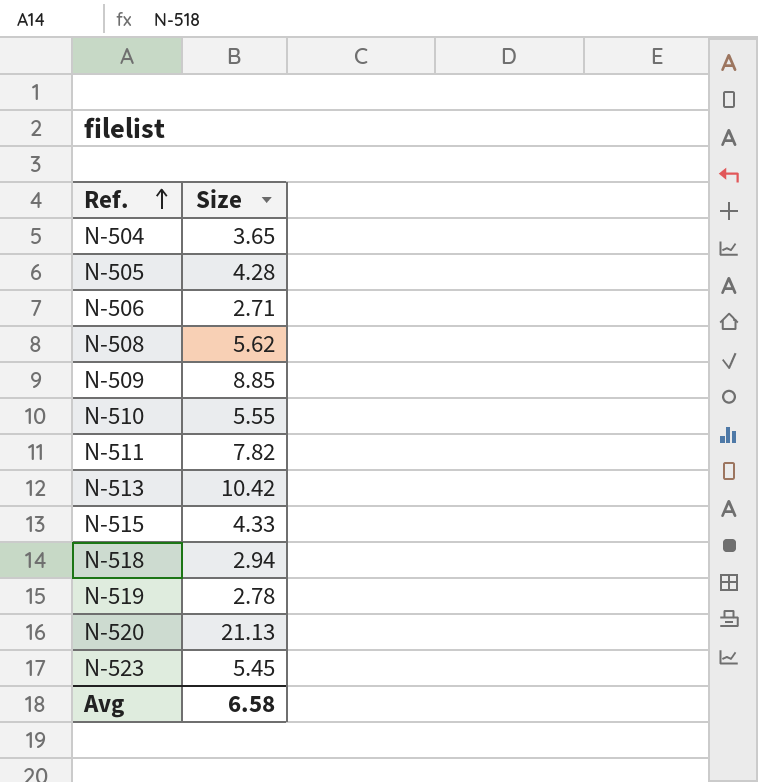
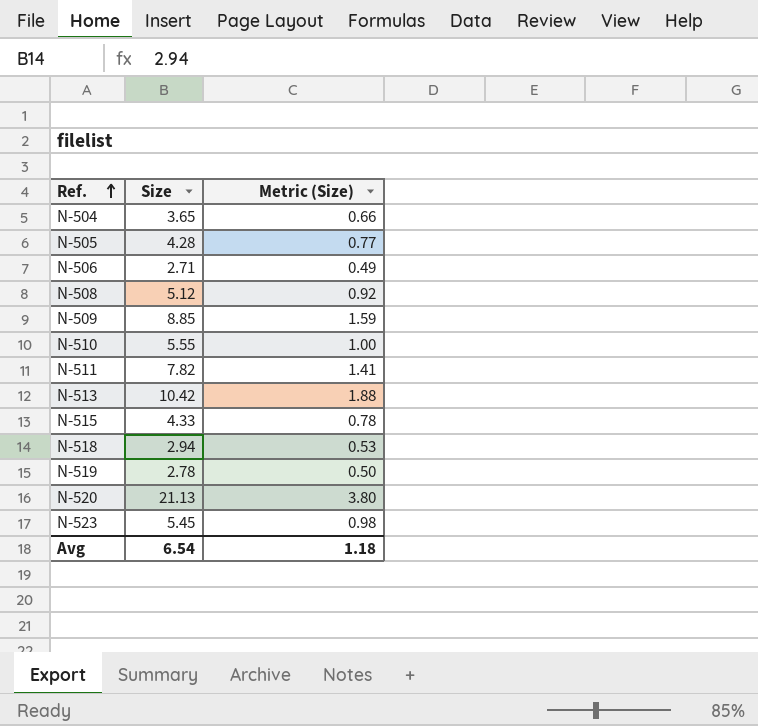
column Metric (Size) | formula: none -> [Size] * 0.18
N-508 | Size: 5.62 -> 5.12
Avg | Size: 6.58 -> 6.54

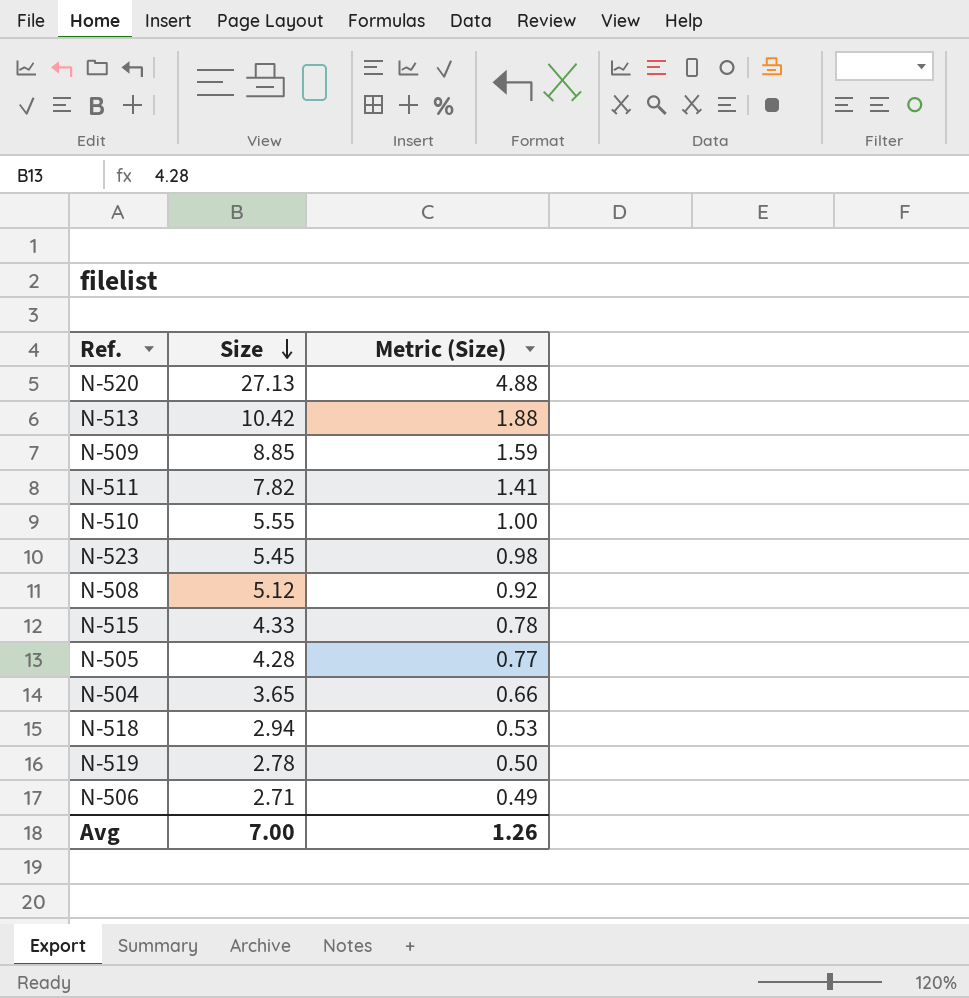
row order: Ref. ascending -> Size descending
N-520 | Size: 21.13 -> 27.13
N-520 | Metric (Size): 3.80 -> 4.88
Avg | Size: 6.54 -> 7.00
Avg | Metric (Size): 1.18 -> 1.26

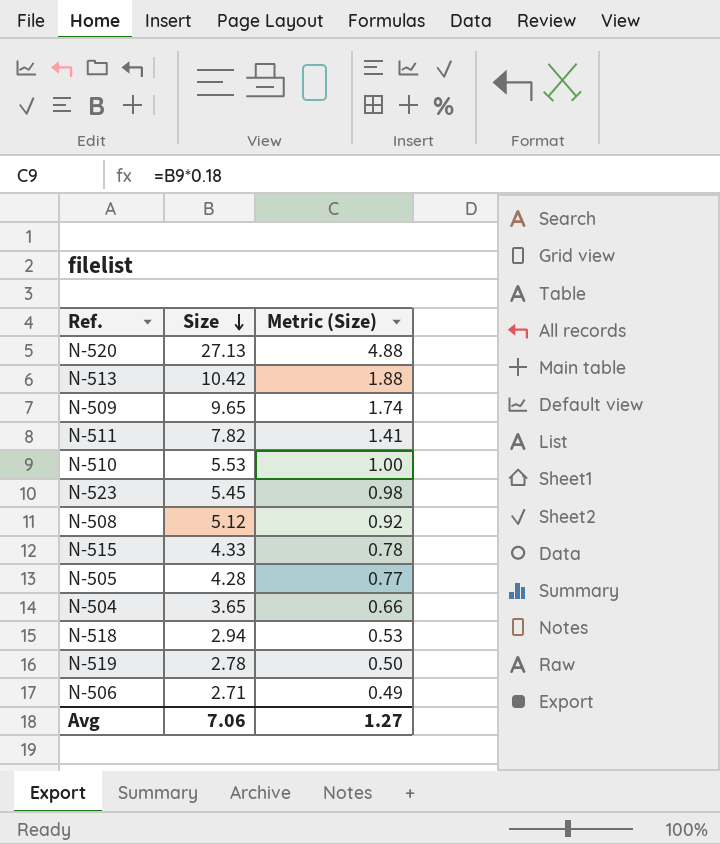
N-509 | Size: 8.85 -> 9.65
N-509 | Metric (Size): 1.59 -> 1.74
N-510 | Size: 5.55 -> 5.53
Avg | Size: 7.00 -> 7.06
Avg | Metric (Size): 1.26 -> 1.27

